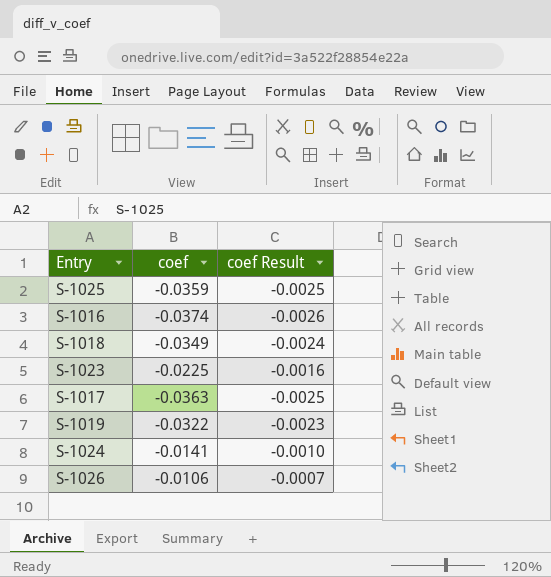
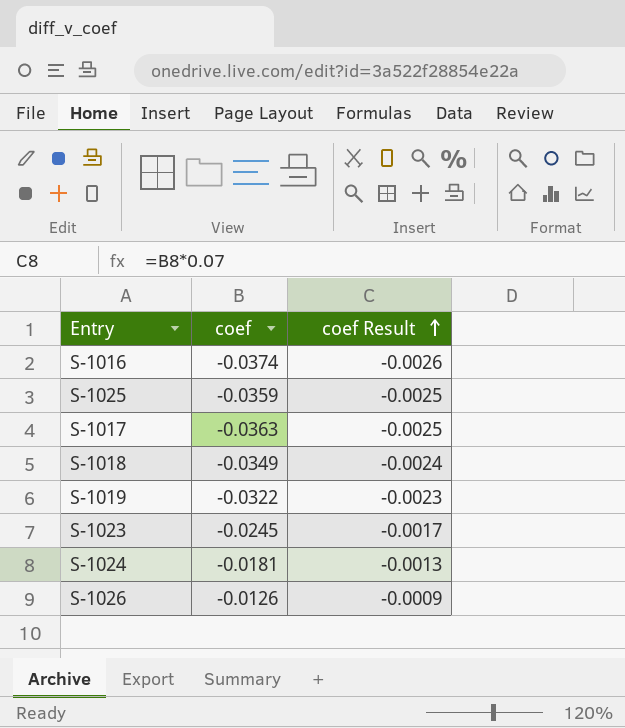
row order: none -> coef Result ascending
S-1023 | coef: -0.0225 -> -0.0245
S-1023 | coef Result: -0.0016 -> -0.0017
S-1024 | coef: -0.0141 -> -0.0181
S-1024 | coef Result: -0.0010 -> -0.0013
S-1026 | coef: -0.0106 -> -0.0126
S-1026 | coef Result: -0.0007 -> -0.0009

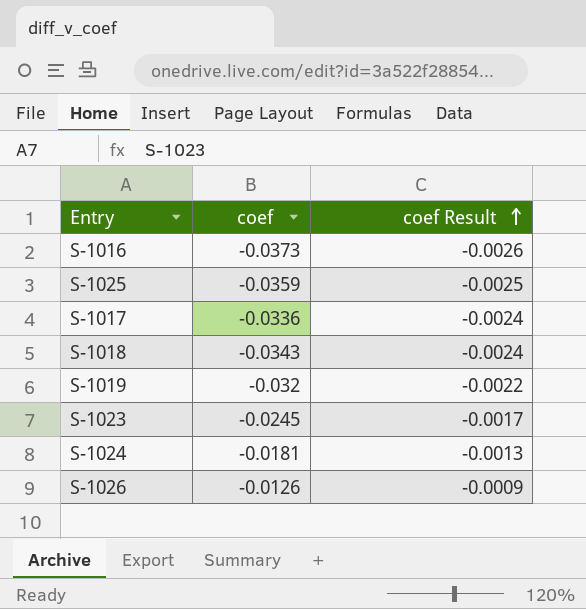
S-1016 | coef: -0.0374 -> -0.0373
S-1017 | coef: -0.0363 -> -0.0336
S-1017 | coef Result: -0.0025 -> -0.0024
S-1018 | coef: -0.0349 -> -0.0343
S-1019 | coef: -0.0322 -> -0.032
S-1019 | coef Result: -0.0023 -> -0.0022

